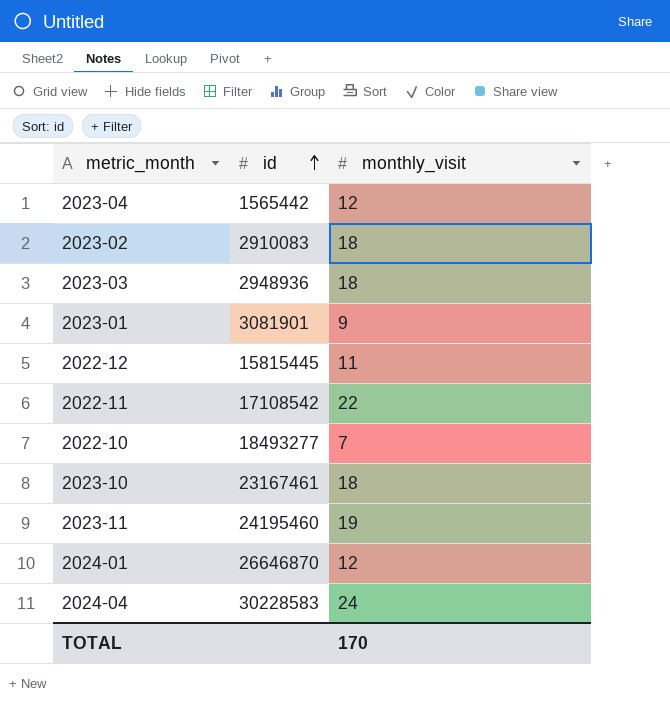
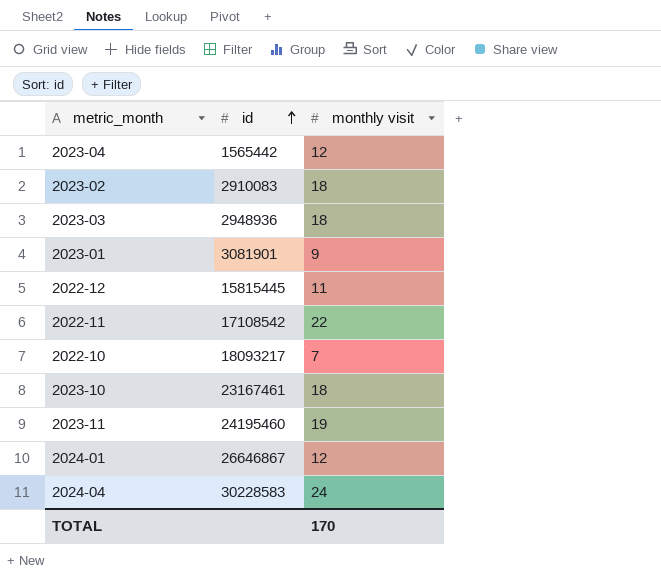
column name: monthly_visit -> monthly visit
2022-10 | id: 18493277 -> 18093217
2024-01 | id: 26646870 -> 26646867

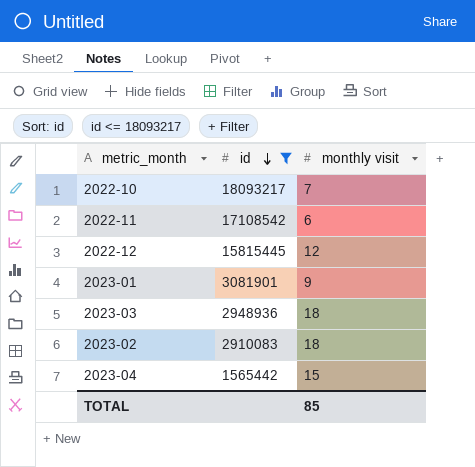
filter: none -> id <= 18093217
row order: id ascending -> id descending
2022-11 | monthly visit: 22 -> 6
2022-12 | monthly visit: 11 -> 12
2023-04 | monthly visit: 12 -> 15
TOTAL | monthly visit: 170 -> 85

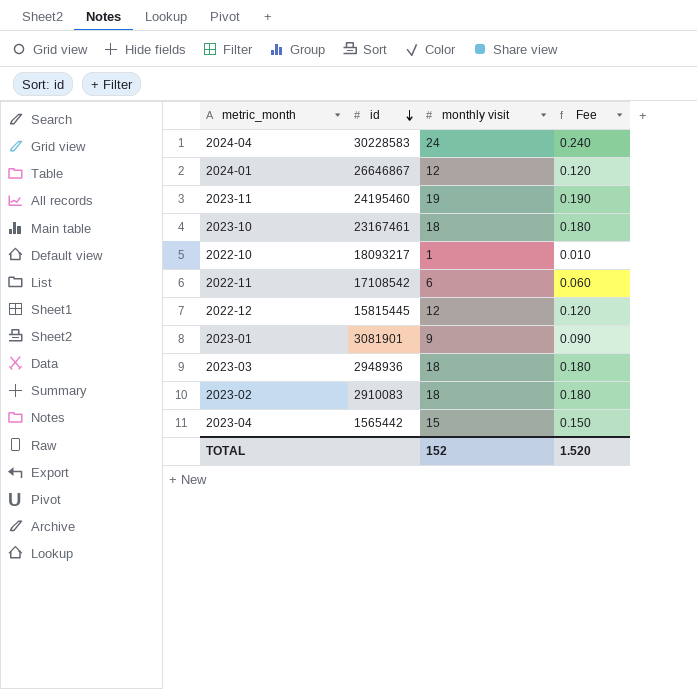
filter: id <= 18093217 -> none
column Fee | formula: none -> [monthly visit] * 0.01
2022-10 | monthly visit: 7 -> 1
TOTAL | monthly visit: 85 -> 152

